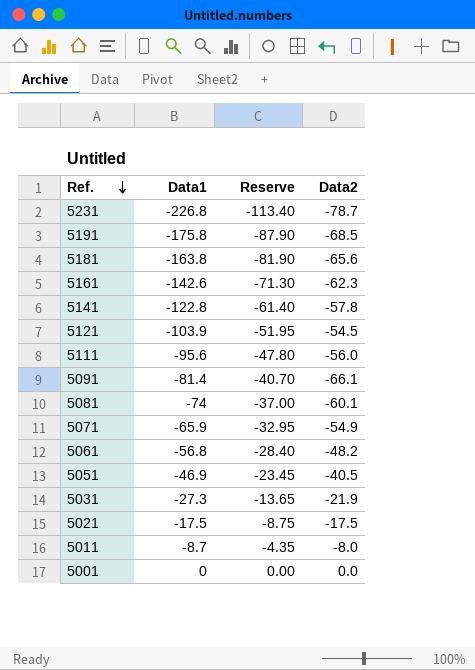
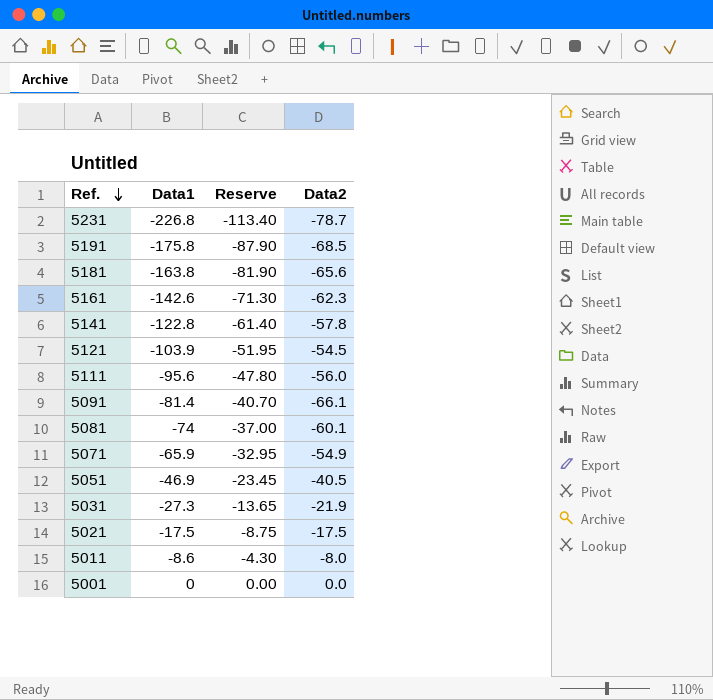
row 5061: -56.8 | -28.40 | -48.2 -> none
5011 | Data1: -8.7 -> -8.6
5011 | Reserve: -4.35 -> -4.30

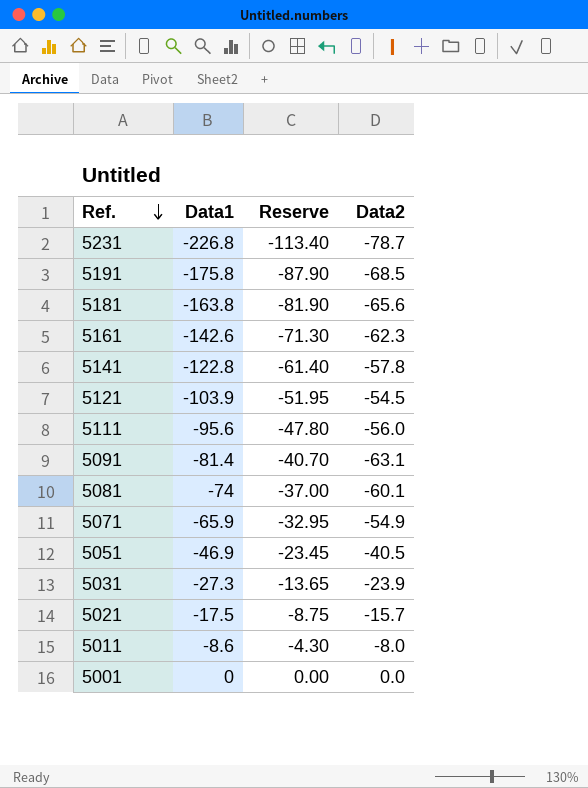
5091 | Data2: -66.1 -> -63.1
5031 | Data2: -21.9 -> -23.9
5021 | Data2: -17.5 -> -15.7

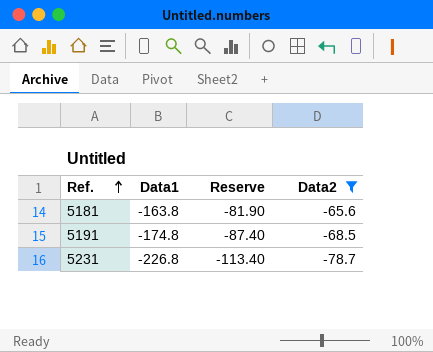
filter: none -> Data2 <= -65.6
row order: Ref. descending -> Ref. ascending
5191 | Data1: -175.8 -> -174.8
5191 | Reserve: -87.90 -> -87.40

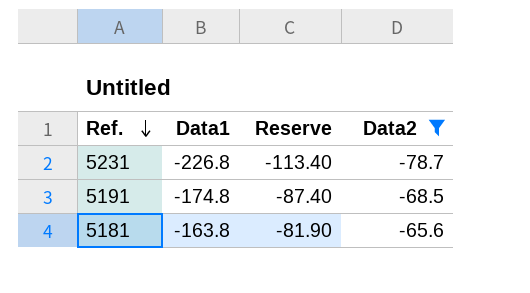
row order: Ref. ascending -> Ref. descending

